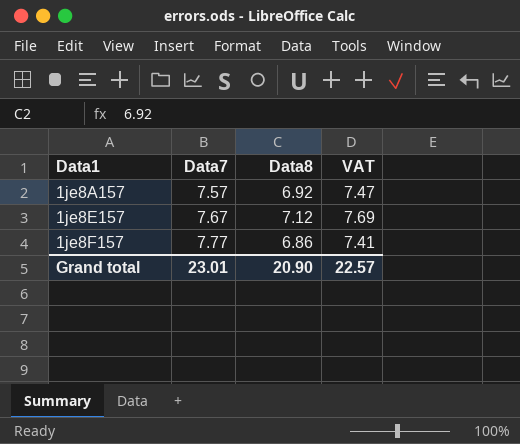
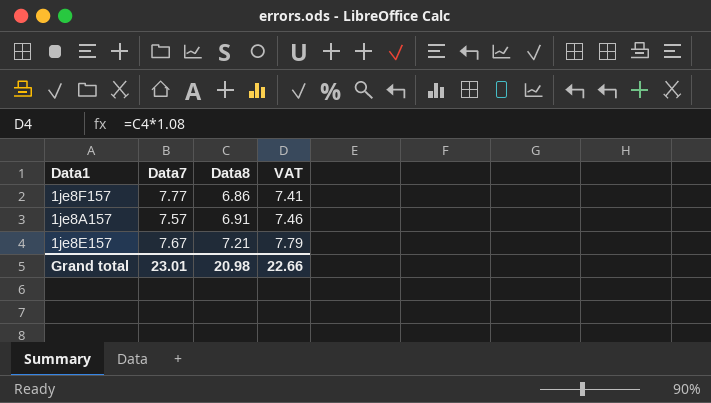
row order: Data1 ascending -> Data8 ascending
1je8A157 | Data8: 6.92 -> 6.91
1je8A157 | VAT: 7.47 -> 7.46
1je8E157 | Data8: 7.12 -> 7.21
1je8E157 | VAT: 7.69 -> 7.79
Grand total | Data8: 20.90 -> 20.98
Grand total | VAT: 22.57 -> 22.66

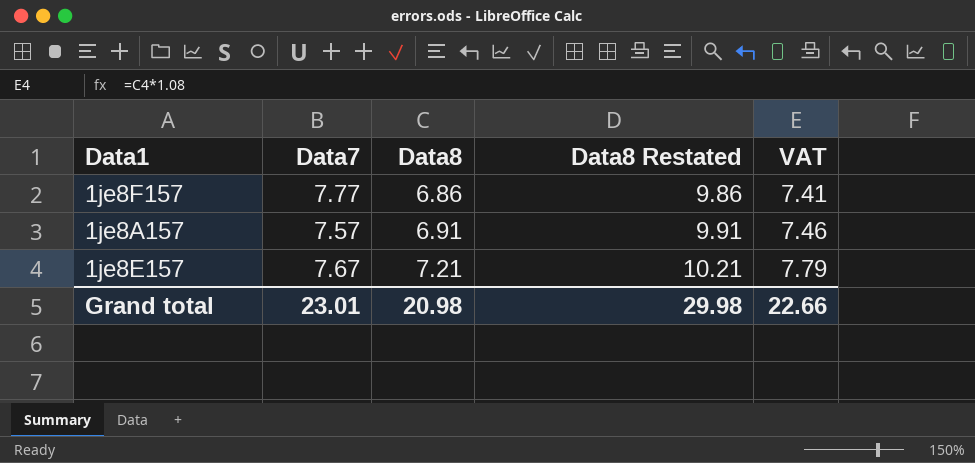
column Data8 Restated | formula: none -> [Data8] + 3

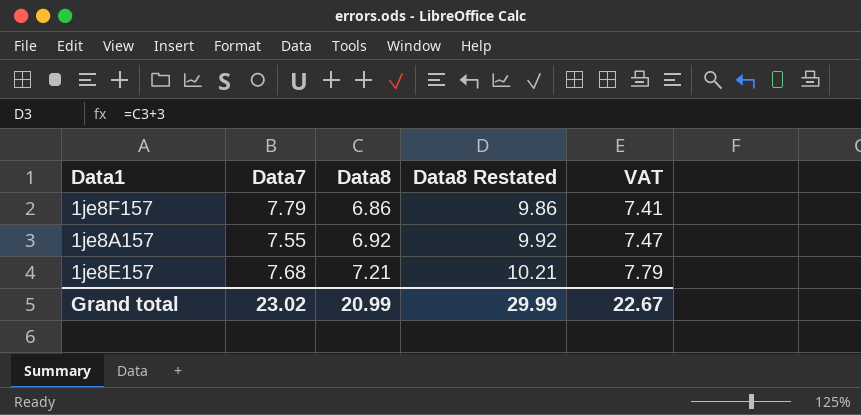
1je8F157 | Data7: 7.77 -> 7.79
1je8A157 | Data7: 7.57 -> 7.55
1je8A157 | Data8: 6.91 -> 6.92
1je8A157 | Data8 Restated: 9.91 -> 9.92
1je8A157 | VAT: 7.46 -> 7.47
1je8E157 | Data7: 7.67 -> 7.68
Grand total | Data7: 23.01 -> 23.02
Grand total | Data8: 20.98 -> 20.99
Grand total | Data8 Restated: 29.98 -> 29.99
Grand total | VAT: 22.66 -> 22.67

